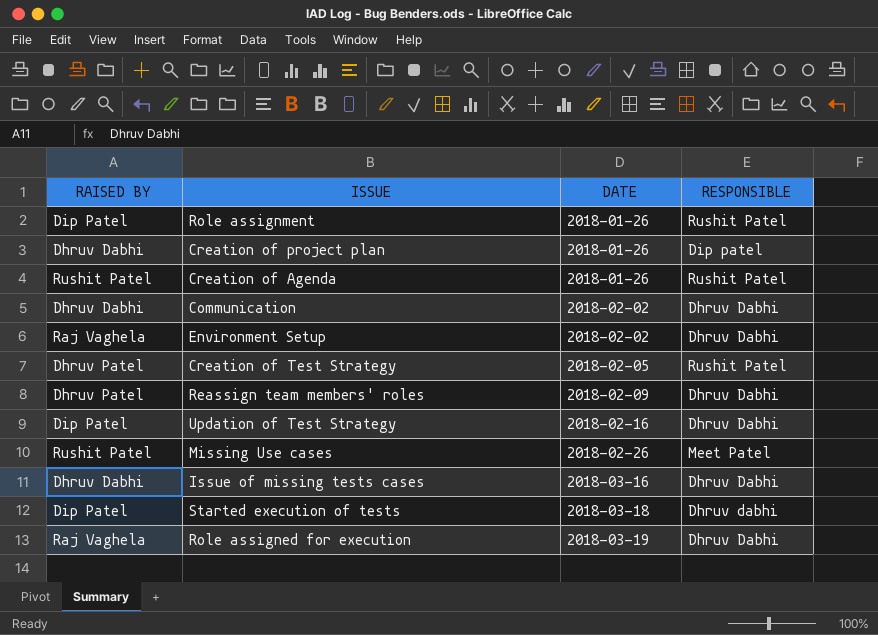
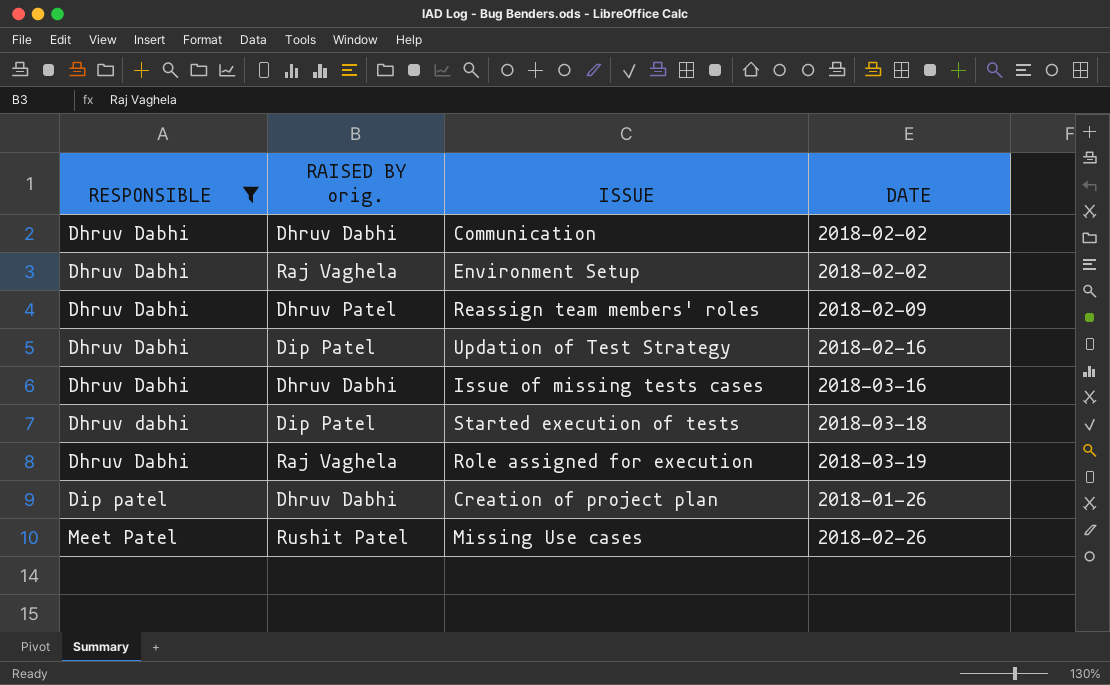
filter: none -> RESPONSIBLE != Rushit Patel
row order: DATE ascending -> RESPONSIBLE ascending
column RESPONSIBLE | position: 4 -> 1
column name: RAISED BY -> RAISED BY orig.

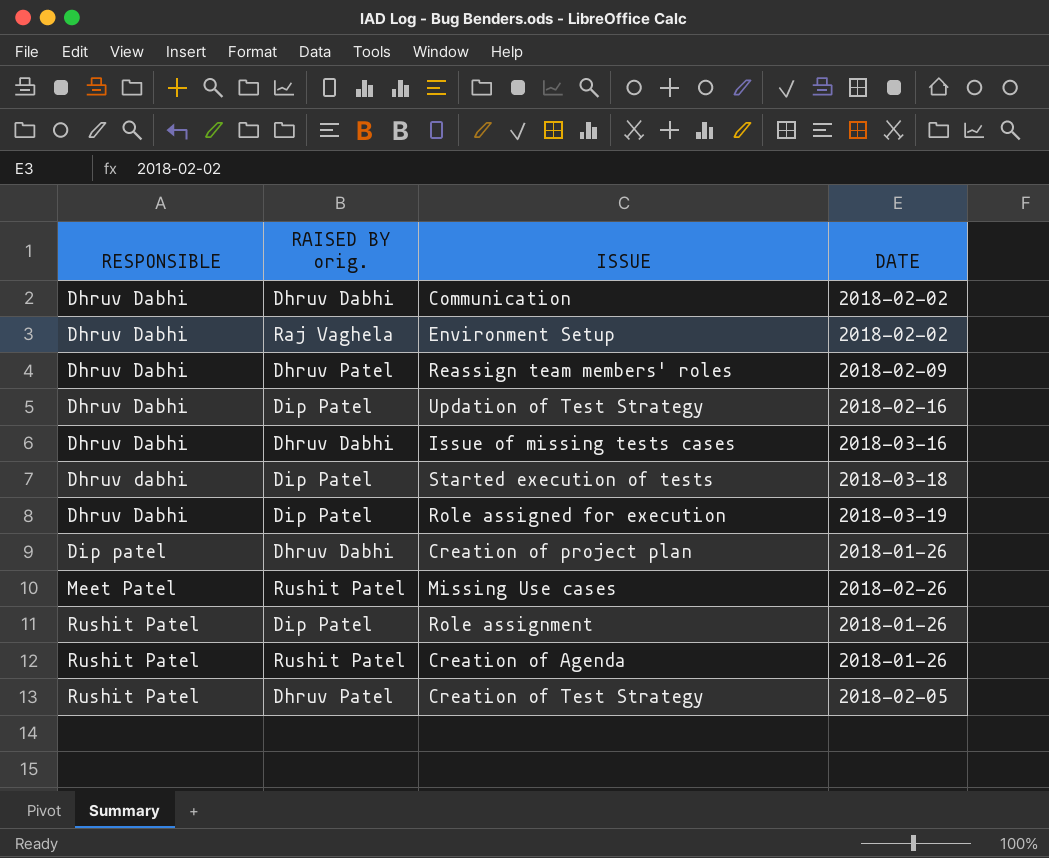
filter: RESPONSIBLE != Rushit Patel -> none
Role assigned for execution | RAISED BY orig.: Raj Vaghela -> Dip Patel

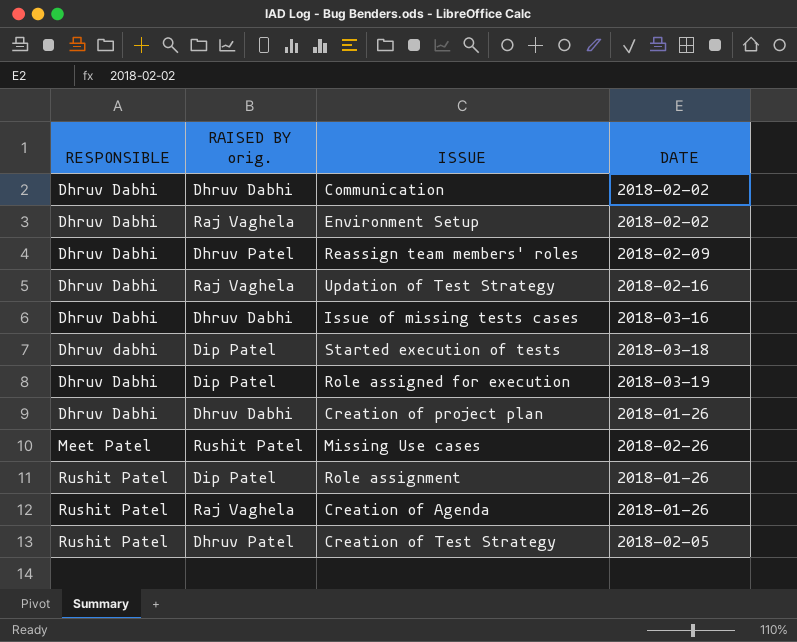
Updation of Test Strategy | RAISED BY orig.: Dip Patel -> Raj Vaghela
Creation of project plan | RESPONSIBLE: Dip patel -> Dhruv Dabhi
Creation of Agenda | RAISED BY orig.: Rushit Patel -> Raj Vaghela

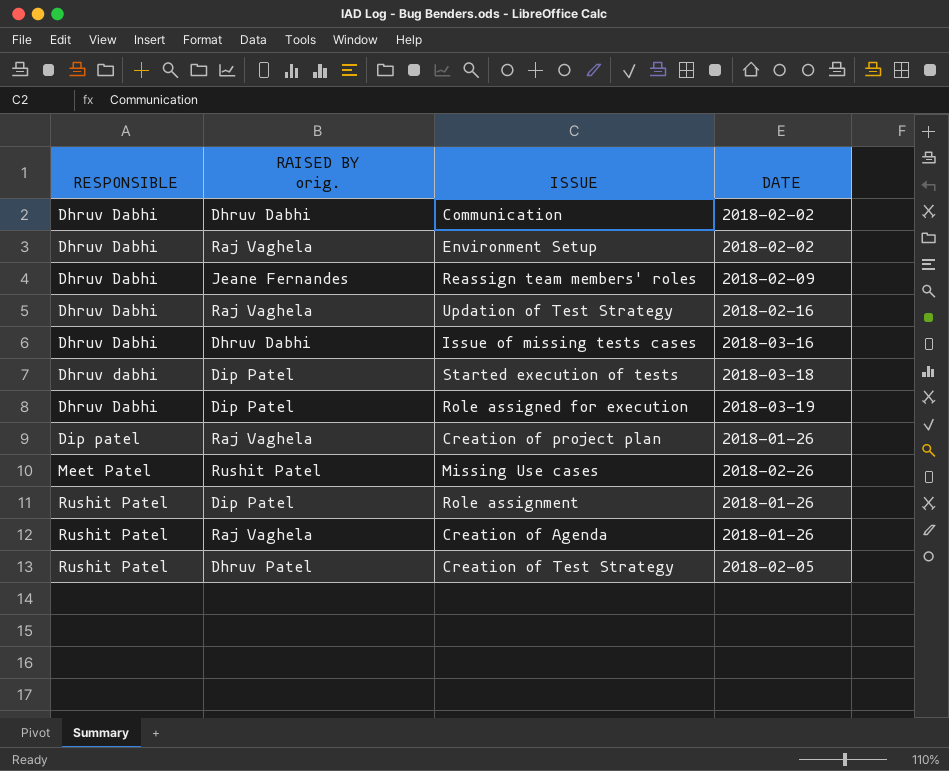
Reassign team members' roles | RAISED BY orig.: Dhruv Patel -> Jeane Fernandes
Creation of project plan | RESPONSIBLE: Dhruv Dabhi -> Dip patel
Creation of project plan | RAISED BY orig.: Dhruv Dabhi -> Raj Vaghela

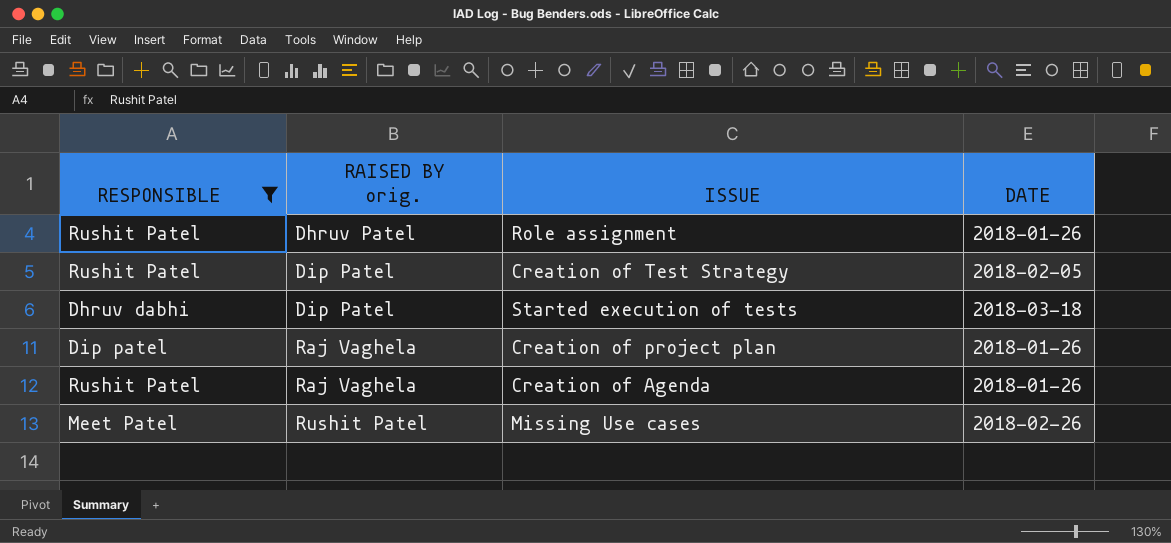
filter: none -> RESPONSIBLE != Dhruv Dabhi
row order: RESPONSIBLE ascending -> RAISED BY orig. ascending
Role assignment | RAISED BY orig.: Dip Patel -> Dhruv Patel
Creation of Test Strategy | RAISED BY orig.: Dhruv Patel -> Dip Patel

